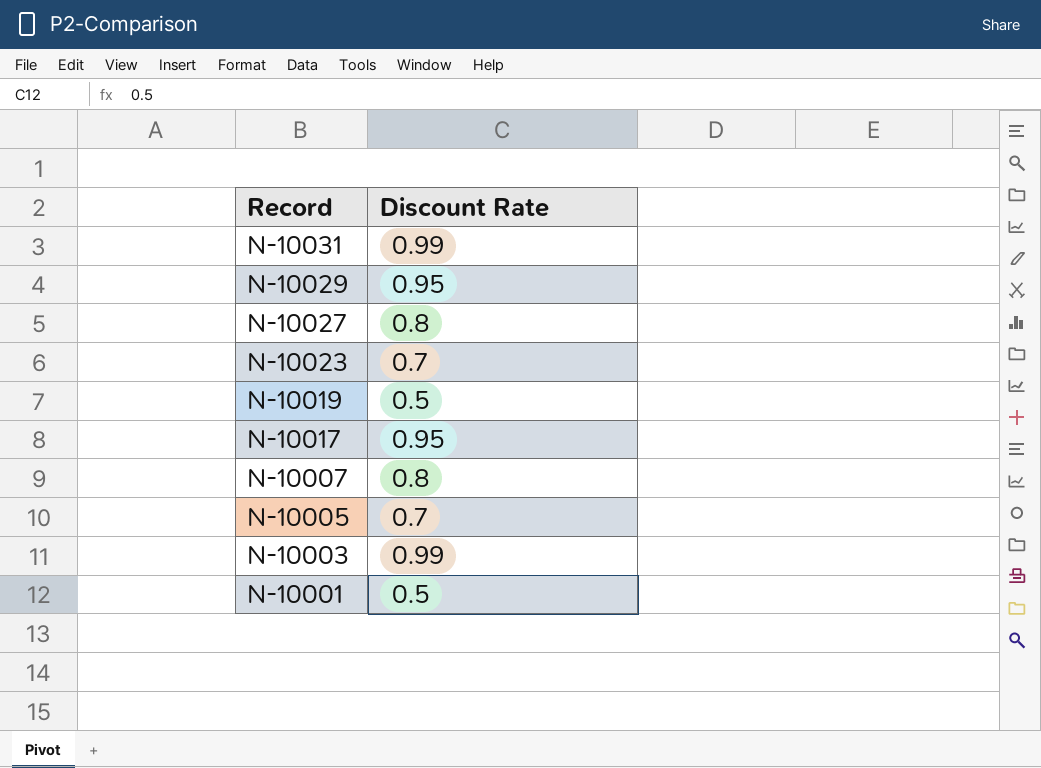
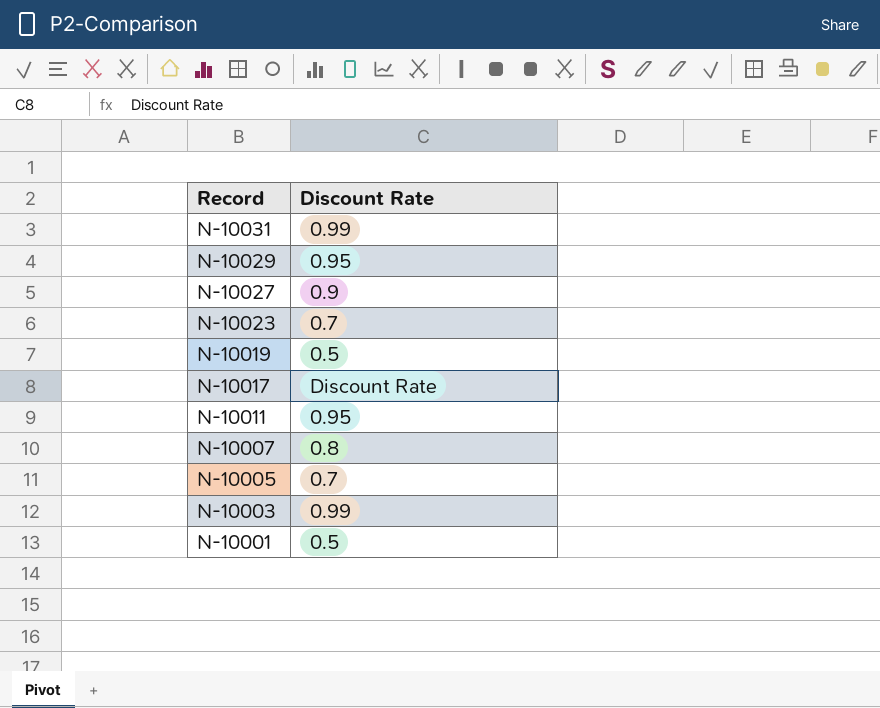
N-10027 | Discount Rate: 0.8 -> 0.9
N-10017 | Discount Rate: 0.95 -> Discount Rate
row N-10011: none -> 0.95

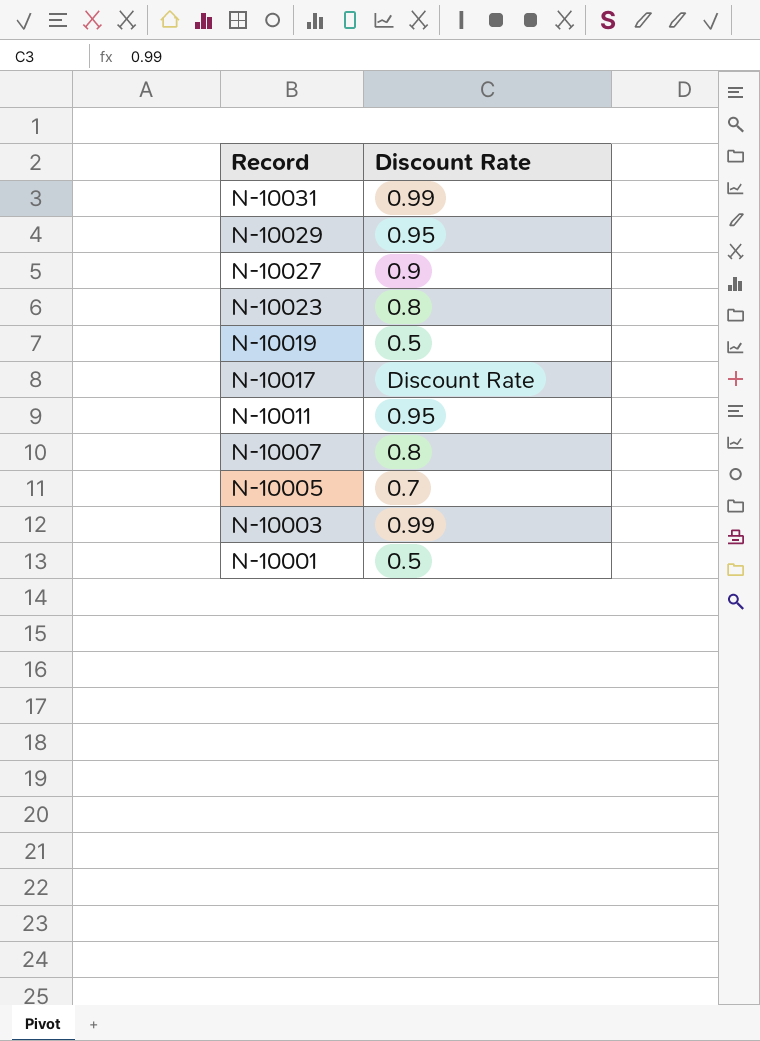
N-10023 | Discount Rate: 0.7 -> 0.8

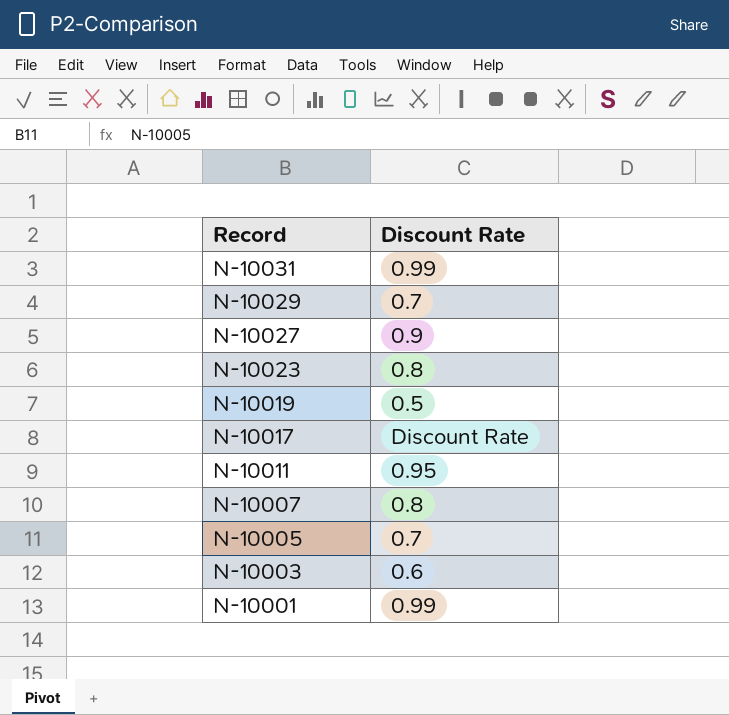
N-10029 | Discount Rate: 0.95 -> 0.7
N-10003 | Discount Rate: 0.99 -> 0.6
N-10001 | Discount Rate: 0.5 -> 0.99

